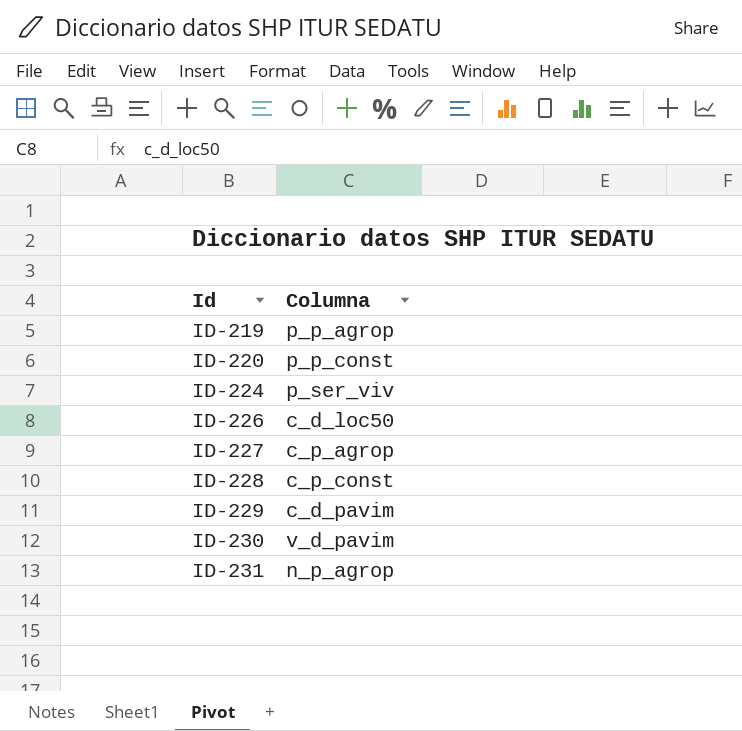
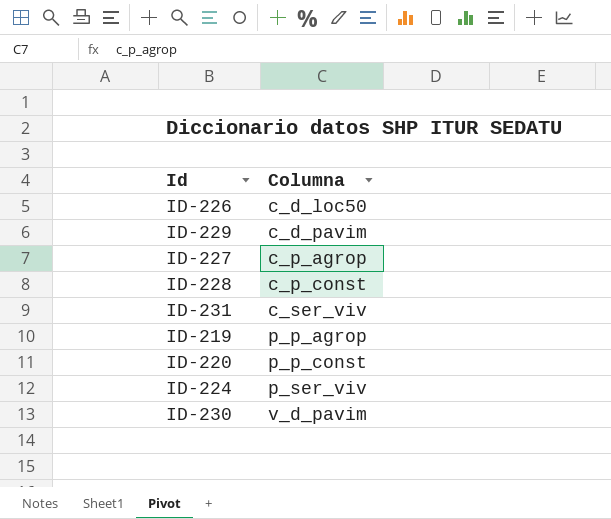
row order: Id ascending -> Columna ascending
ID-231 | Columna: n_p_agrop -> c_ser_viv

